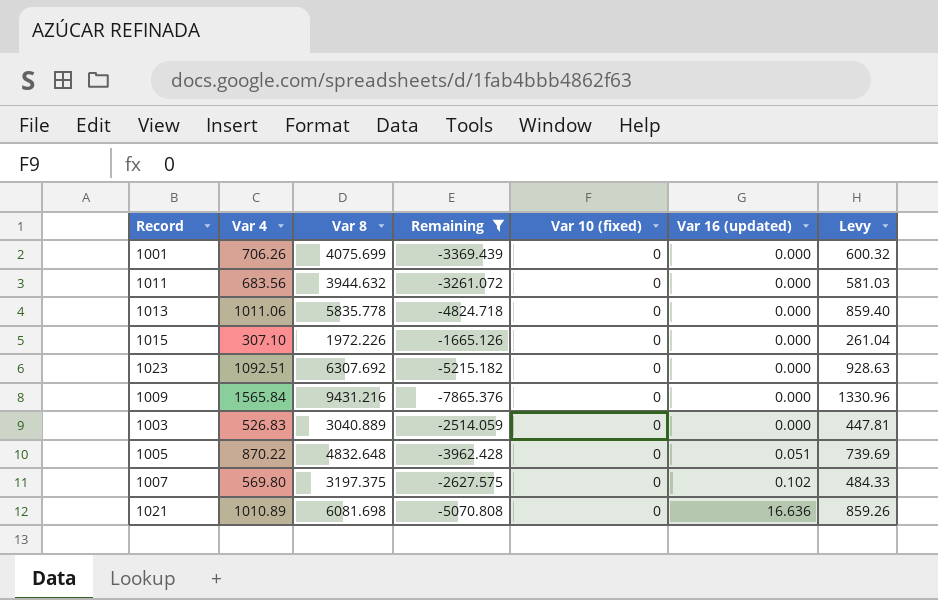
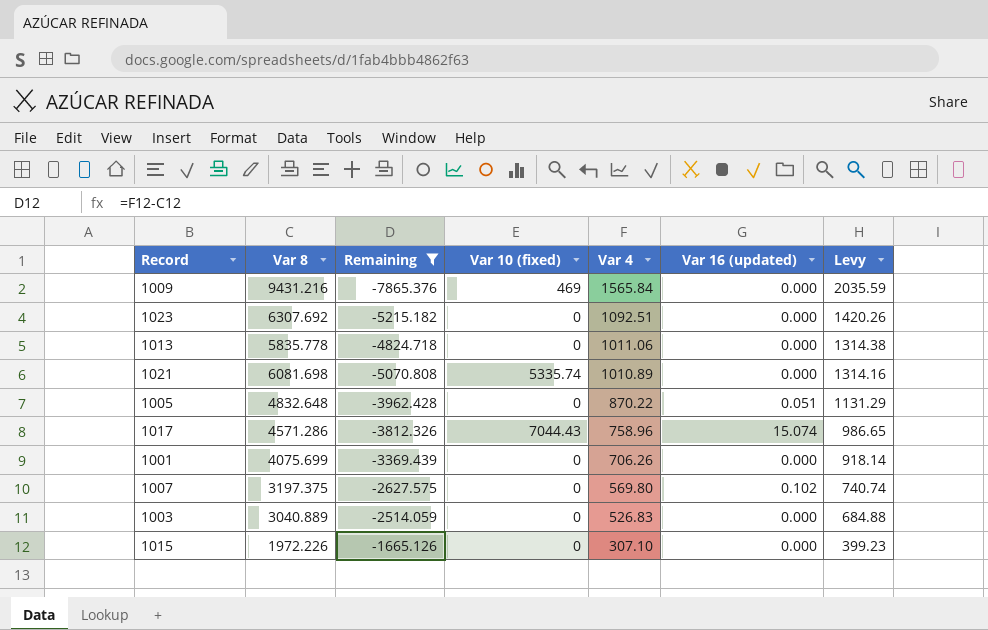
row order: Var 16 (updated) ascending -> Var 4 descending
column Var 4 | position: 2 -> 5
column Levy | formula: [Var 4] * 0.85 -> [Var 4] * 1.3
row 1011: 683.56 | 3944.632 | -3261.072 | 0 | 0.000 | 581.03 -> none
1009 | Var 10 (fixed): 0 -> 469
1021 | Var 10 (fixed): 0 -> 5335.74
1021 | Var 16 (updated): 16.636 -> 0.000
row 1017: none -> 4571.286 | -3812.326 | 7044.43 | 758.96 | 15.074 | 986.65

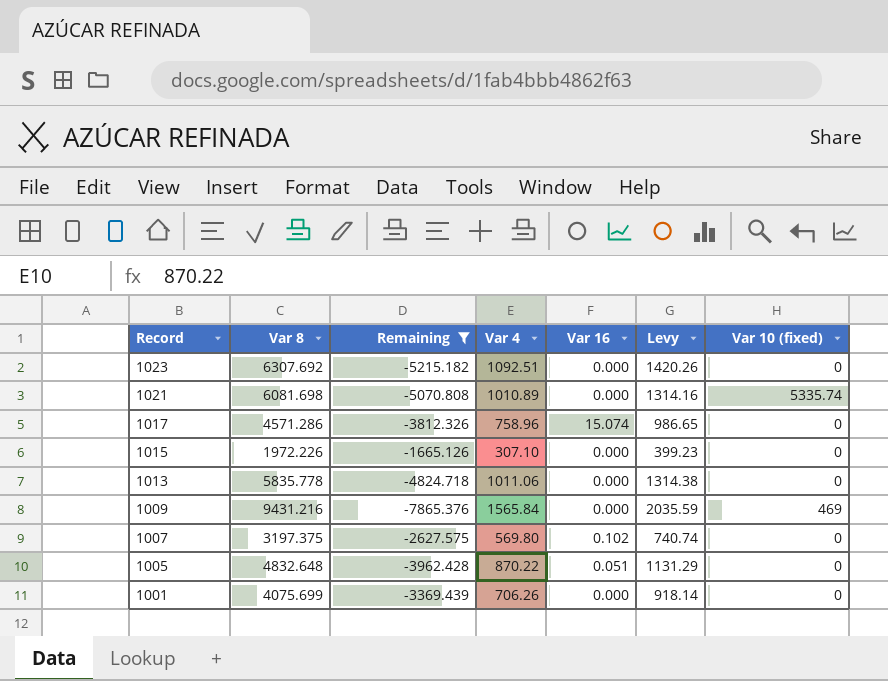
row order: Var 4 descending -> Record descending
column name: Var 16 (updated) -> Var 16
column Var 10 (fixed) | position: 4 -> 7
row 1003: 3040.889 | -2514.059 | 0 | 526.83 | 0.000 | 684.88 -> none
1017 | Var 10 (fixed): 7044.43 -> 0

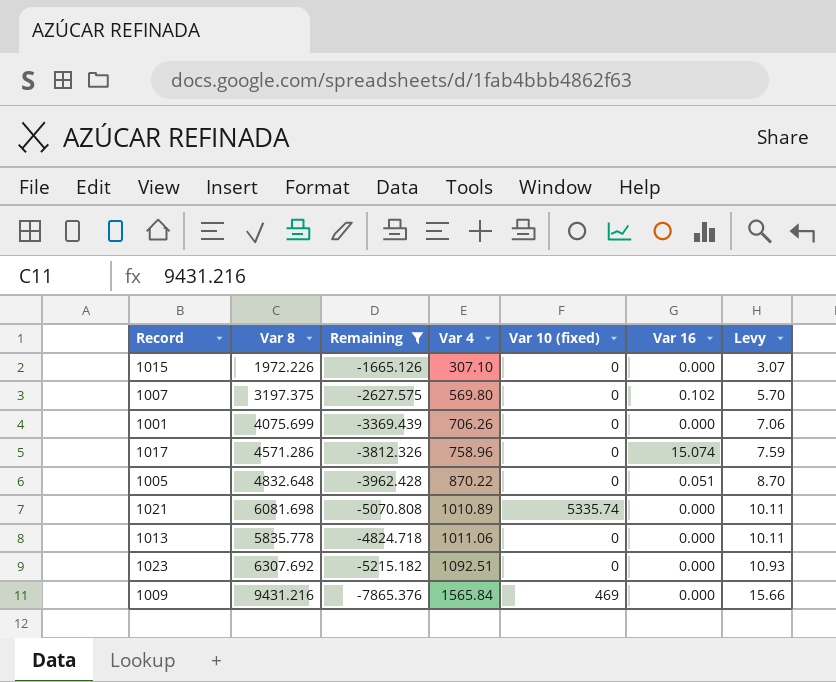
row order: Record descending -> Var 4 ascending
column Var 10 (fixed) | position: 7 -> 5
column Levy | formula: [Var 4] * 1.3 -> [Var 4] * 0.01

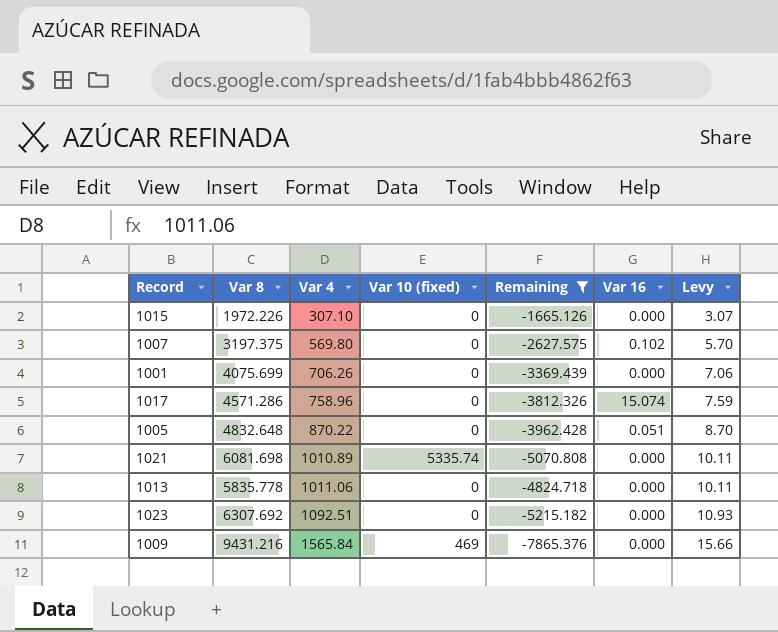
column Remaining | position: 3 -> 5

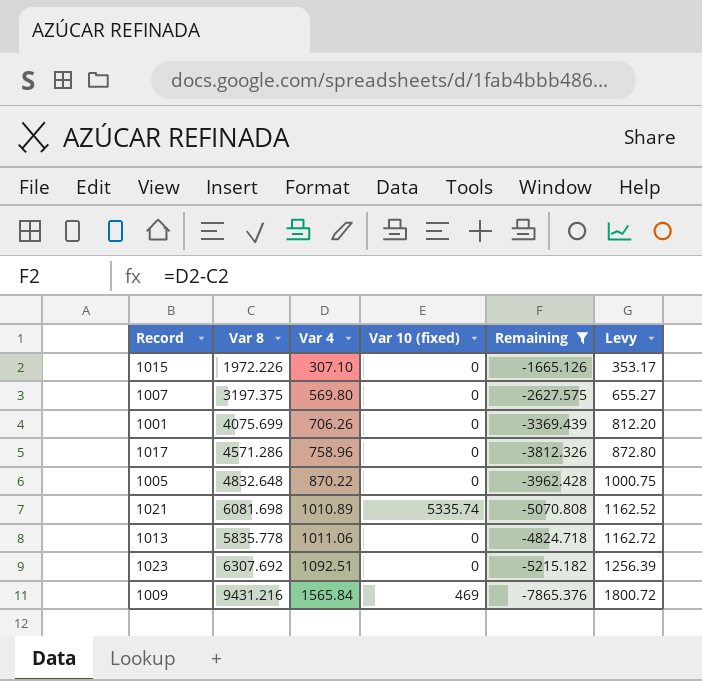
column Var 16 | position: 6 -> none
column Levy | formula: [Var 4] * 0.01 -> [Var 4] * 1.15

